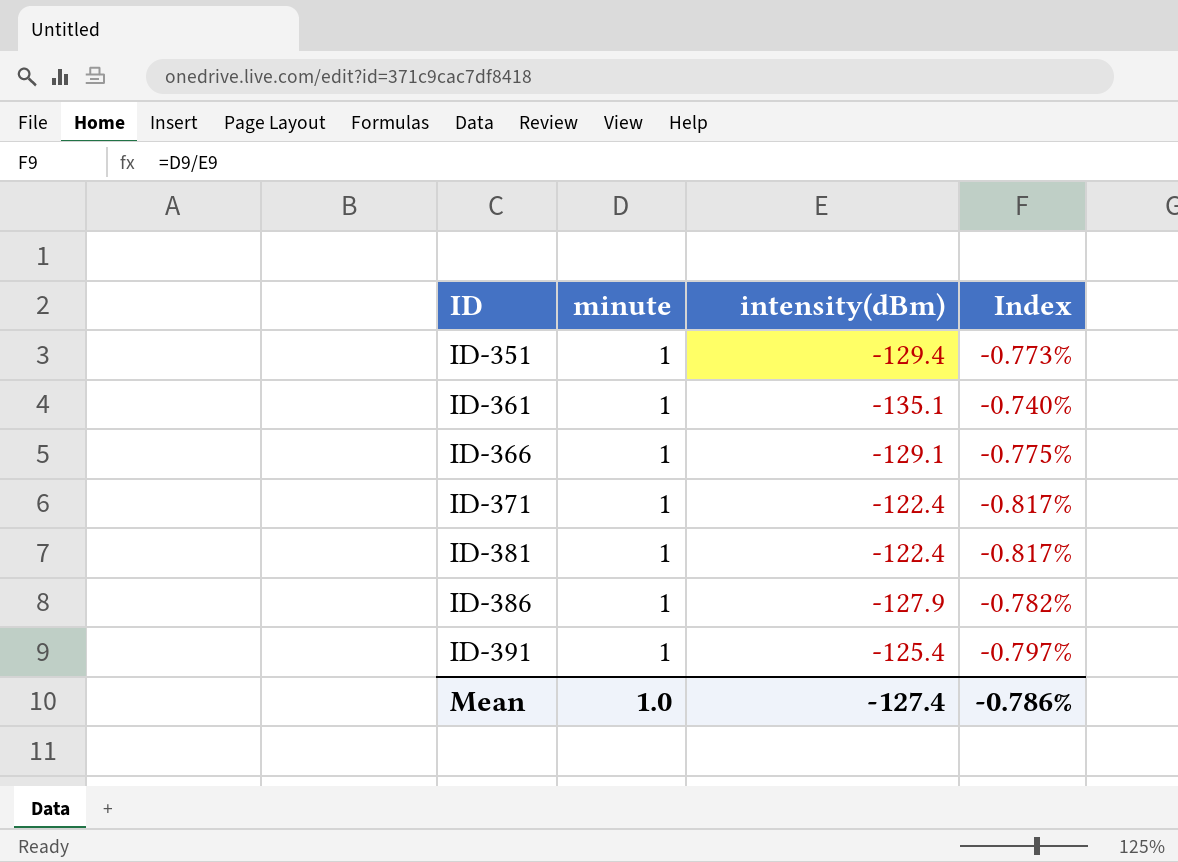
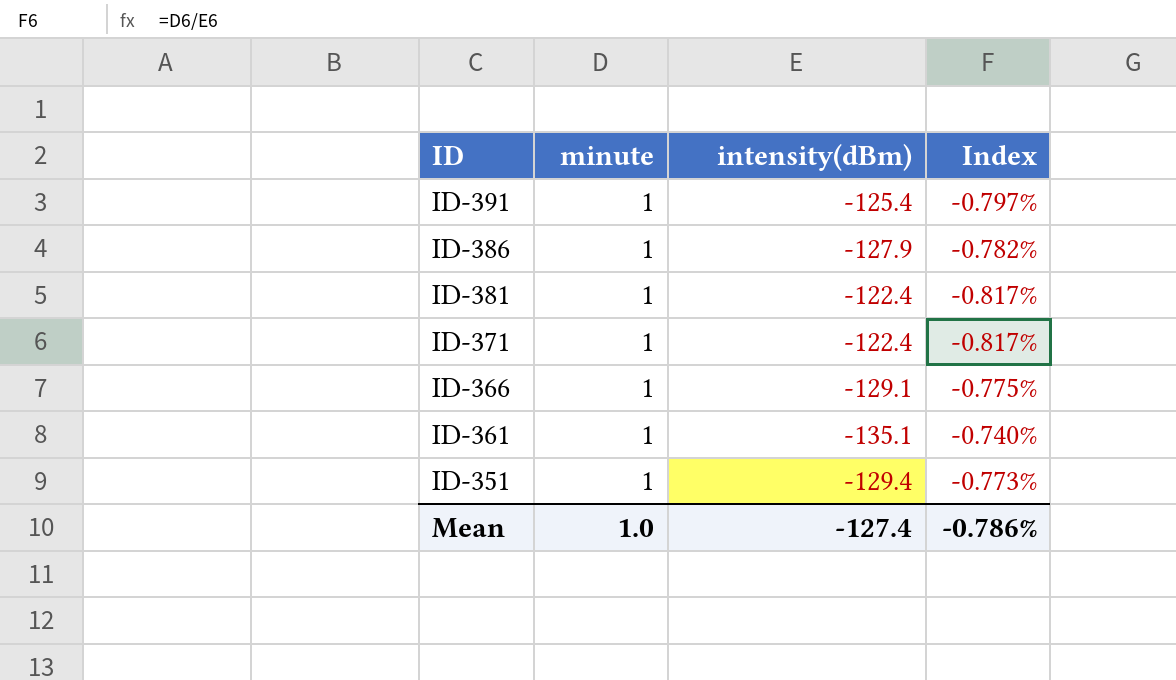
row order: ID ascending -> ID descending

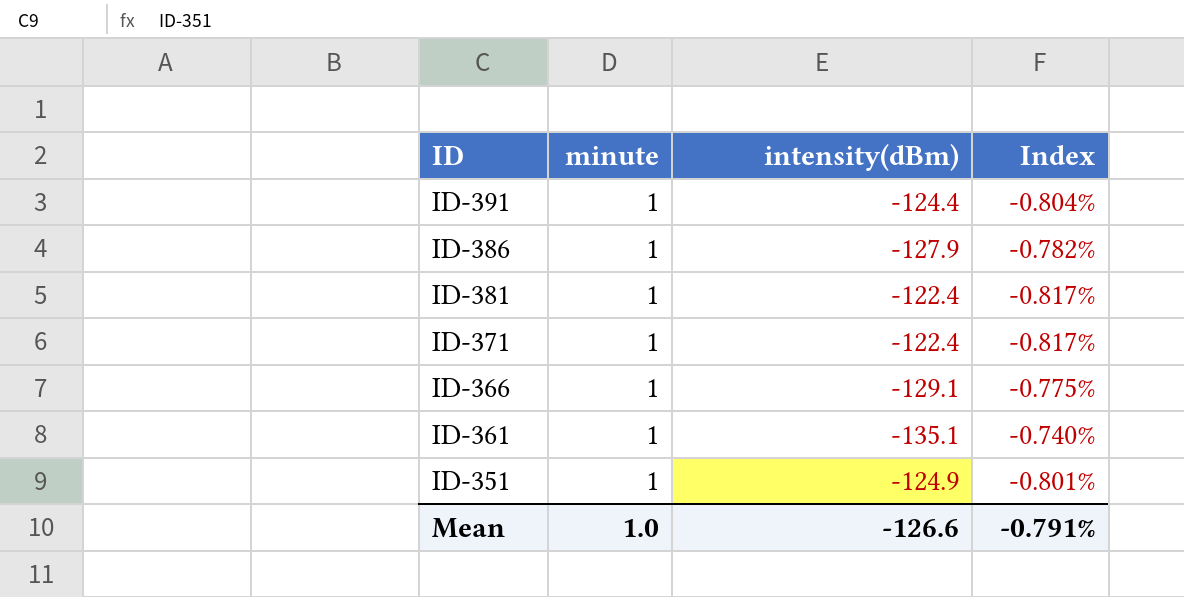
ID-391 | intensity(dBm): -125.4 -> -124.4
ID-391 | Index: -0.797% -> -0.804%
ID-351 | intensity(dBm): -129.4 -> -124.9
ID-351 | Index: -0.773% -> -0.801%
Mean | intensity(dBm): -127.4 -> -126.6
Mean | Index: -0.786% -> -0.791%

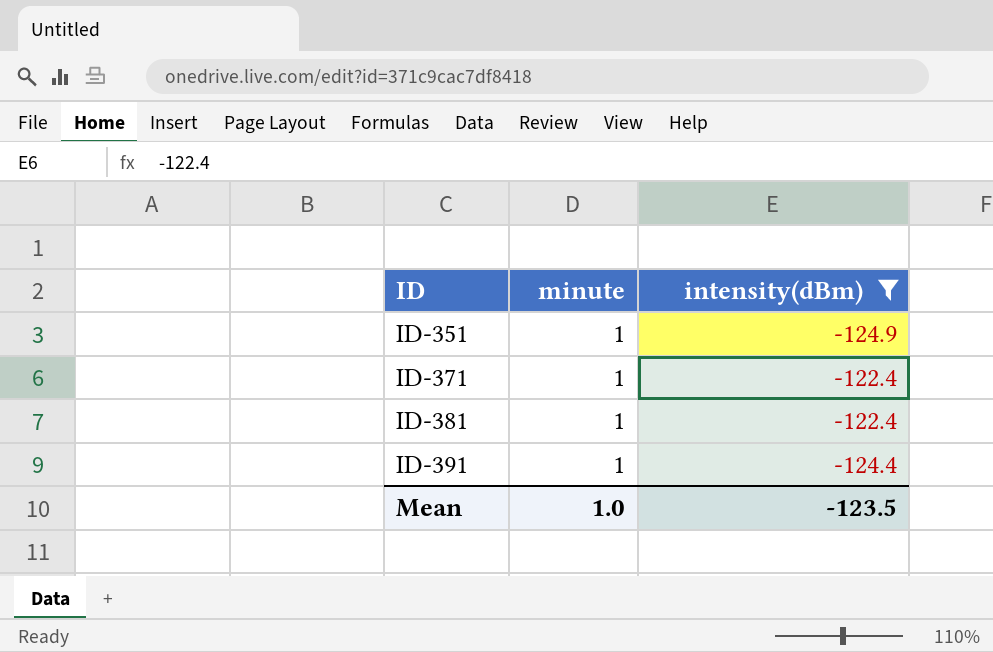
filter: none -> intensity(dBm) >= -124.9
row order: ID descending -> ID ascending
column Index | formula: [minute] / [intensity(dBm)] -> none
Mean | intensity(dBm): -126.6 -> -123.5

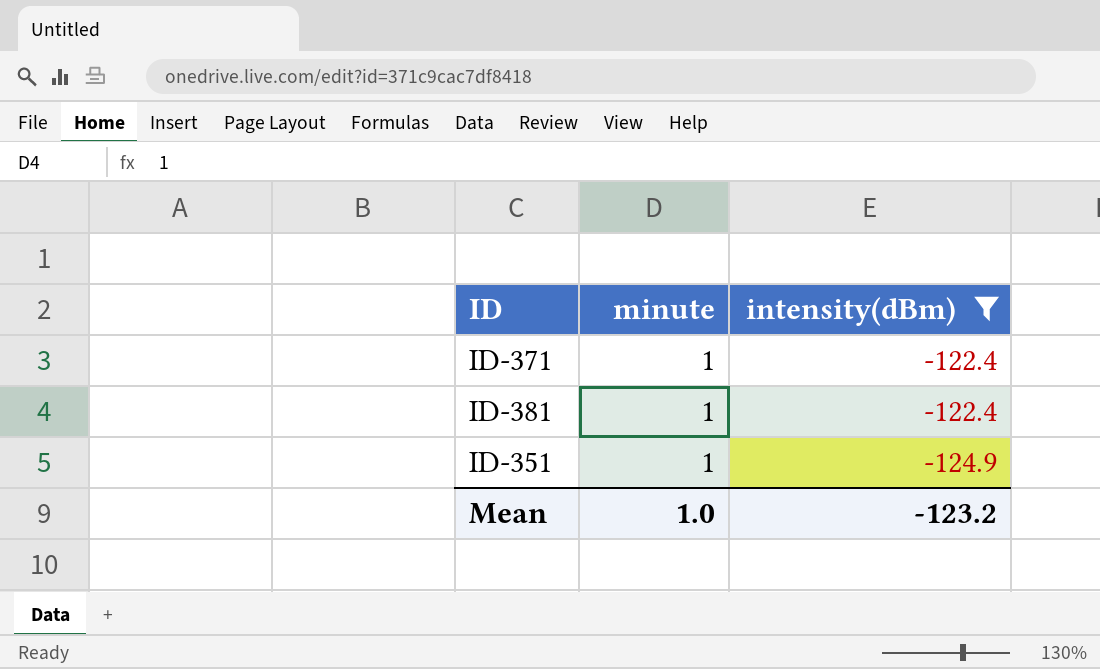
row order: ID ascending -> intensity(dBm) descending
row ID-391: 1 | -124.4 -> none
Mean | intensity(dBm): -123.5 -> -123.2

